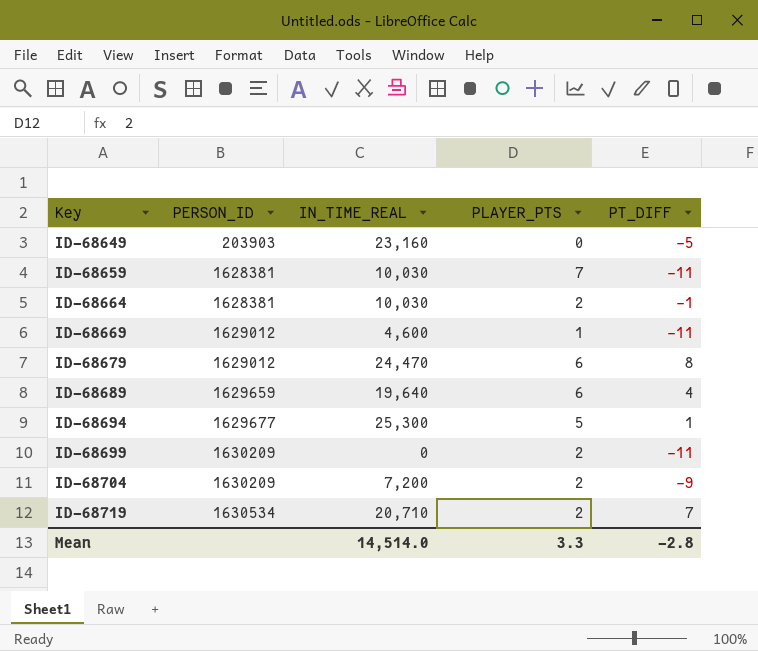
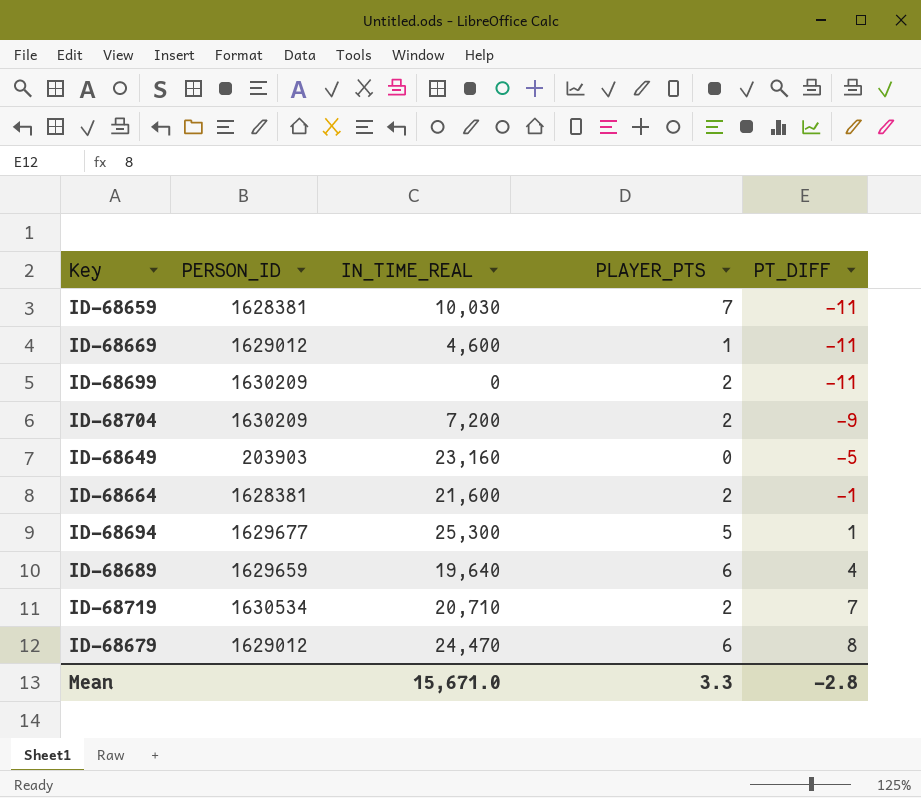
row order: Key ascending -> PT_DIFF ascending
ID-68664 | IN_TIME_REAL: 10,030 -> 21,600
Mean | IN_TIME_REAL: 14,514.0 -> 15,671.0

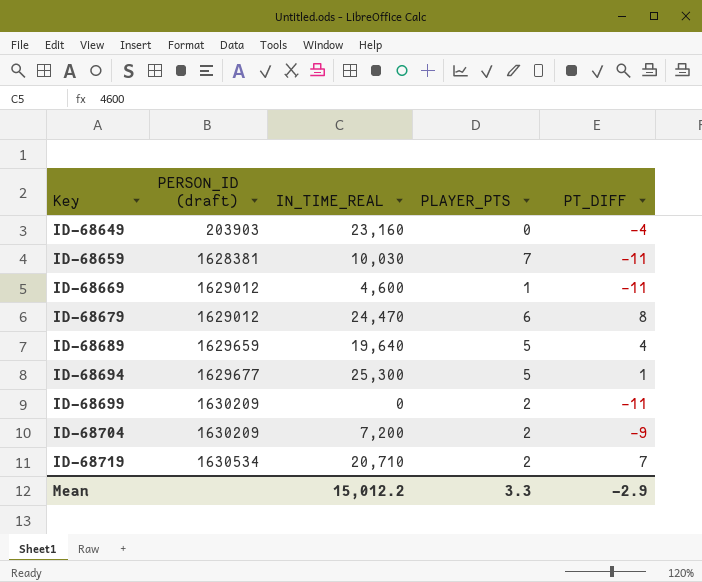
row order: PT_DIFF ascending -> Key ascending
column name: PERSON_ID -> PERSON_ID (draft)
row ID-68664: 1628381 | 21,600 | 2 | -1 -> none
ID-68649 | PT_DIFF: -5 -> -4
ID-68689 | PLAYER_PTS: 6 -> 5
Mean | IN_TIME_REAL: 15,671.0 -> 15,012.2
Mean | PT_DIFF: -2.8 -> -2.9

